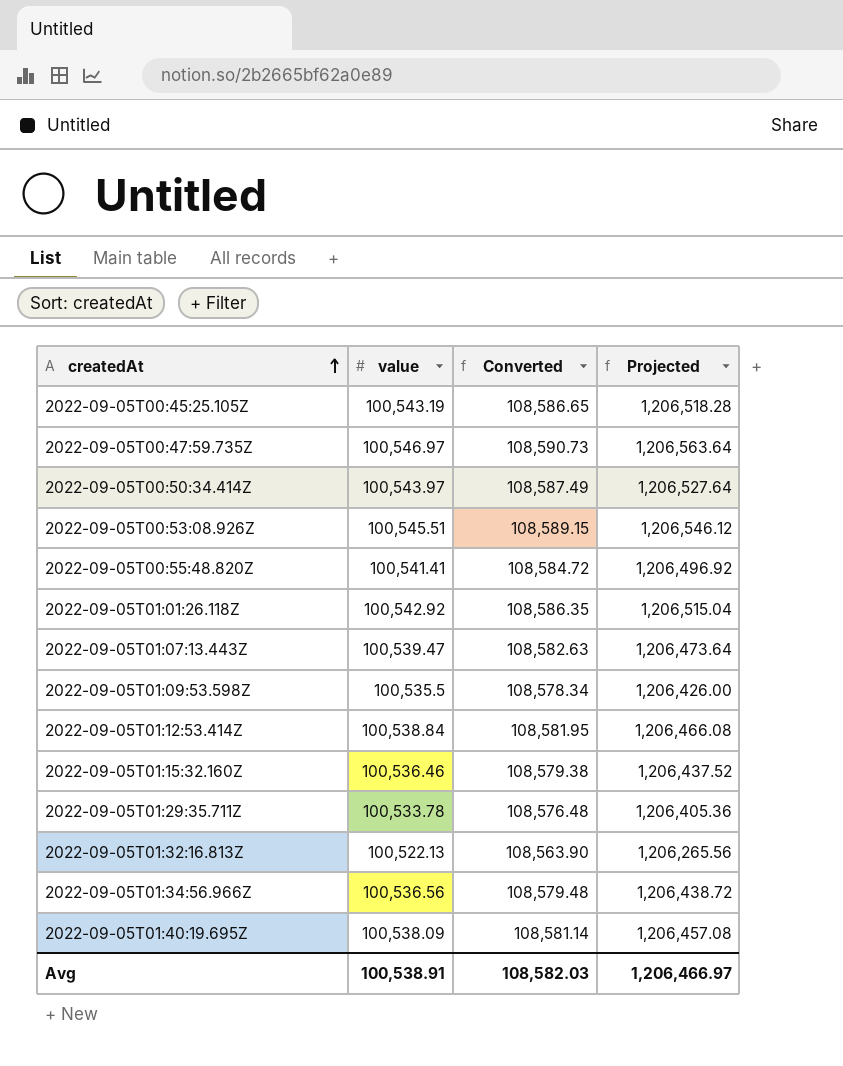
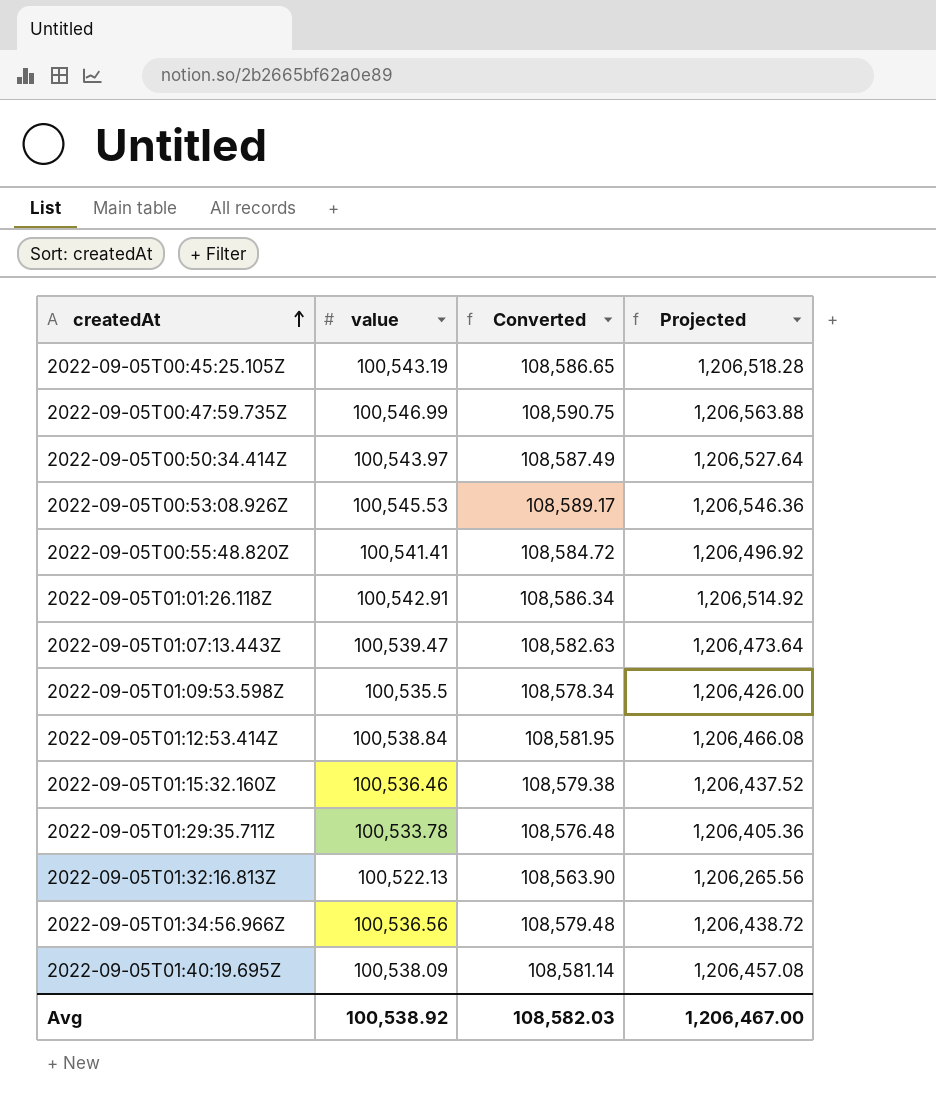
2022-09-05T00:47:59.735Z | value: 100,546.97 -> 100,546.99
2022-09-05T00:47:59.735Z | Converted: 108,590.73 -> 108,590.75
2022-09-05T00:47:59.735Z | Projected: 1,206,563.64 -> 1,206,563.88
2022-09-05T00:53:08.926Z | value: 100,545.51 -> 100,545.53
2022-09-05T00:53:08.926Z | Converted: 108,589.15 -> 108,589.17
2022-09-05T00:53:08.926Z | Projected: 1,206,546.12 -> 1,206,546.36
2022-09-05T01:01:26.118Z | value: 100,542.92 -> 100,542.91
2022-09-05T01:01:26.118Z | Converted: 108,586.35 -> 108,586.34
2022-09-05T01:01:26.118Z | Projected: 1,206,515.04 -> 1,206,514.92
Avg | value: 100,538.91 -> 100,538.92
Avg | Projected: 1,206,466.97 -> 1,206,467.00

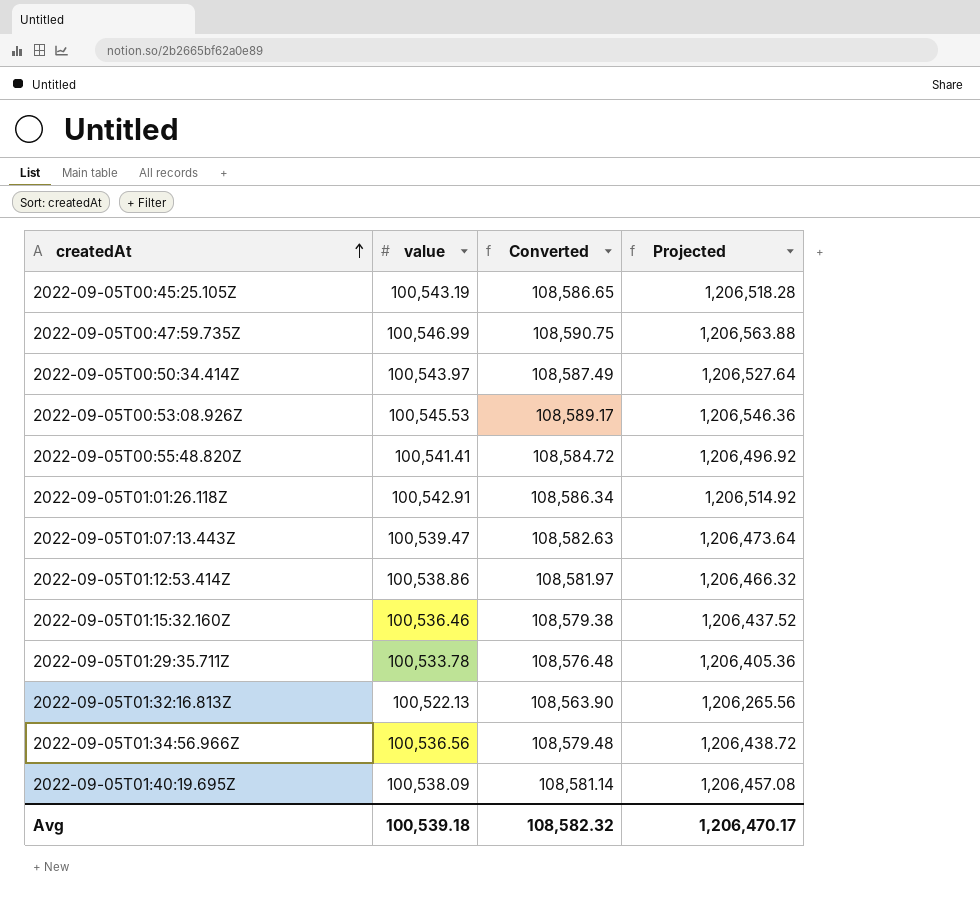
row 2022-09-05T01:09:53.598Z: 100,535.5 | 108,578.34 | 1,206,426.00 -> none
2022-09-05T01:12:53.414Z | value: 100,538.84 -> 100,538.86
2022-09-05T01:12:53.414Z | Converted: 108,581.95 -> 108,581.97
2022-09-05T01:12:53.414Z | Projected: 1,206,466.08 -> 1,206,466.32
Avg | value: 100,538.92 -> 100,539.18
Avg | Converted: 108,582.03 -> 108,582.32
Avg | Projected: 1,206,467.00 -> 1,206,470.17

